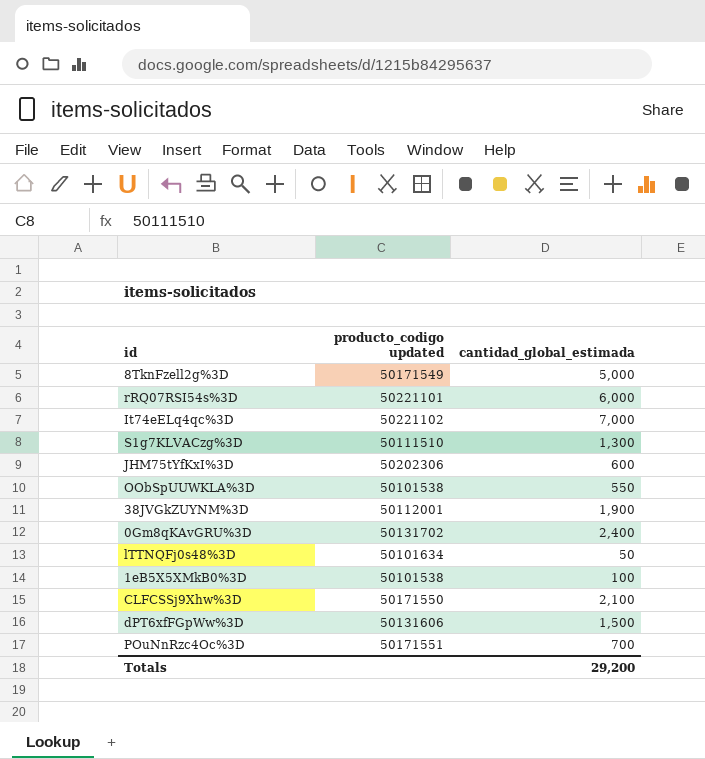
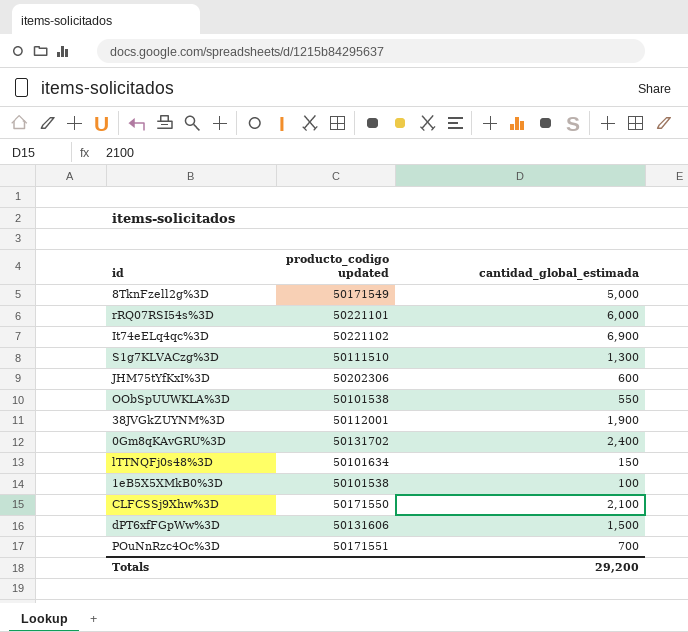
It74eELq4qc%3D | cantidad_global_estimada: 7,000 -> 6,900
lTTNQFj0s48%3D | cantidad_global_estimada: 50 -> 150

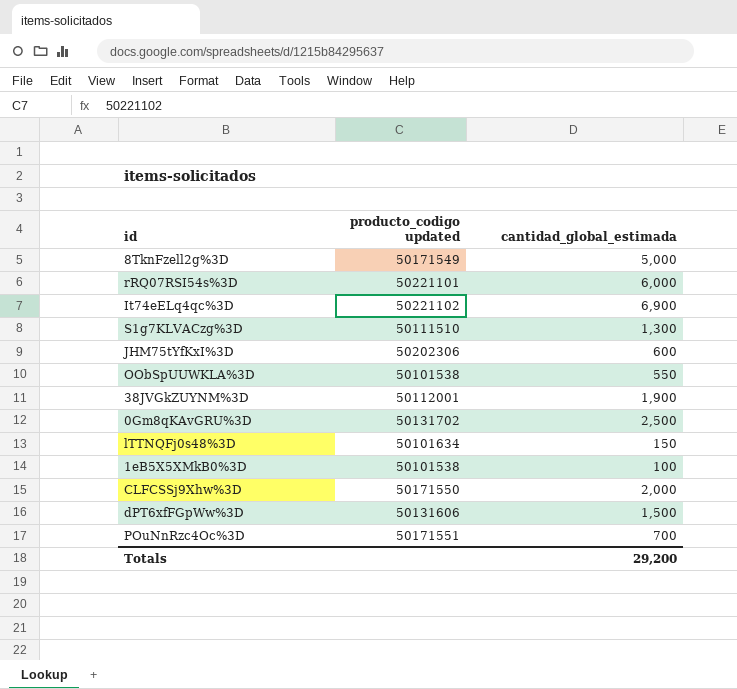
0Gm8qKAvGRU%3D | cantidad_global_estimada: 2,400 -> 2,500
CLFCSSj9Xhw%3D | cantidad_global_estimada: 2,100 -> 2,000

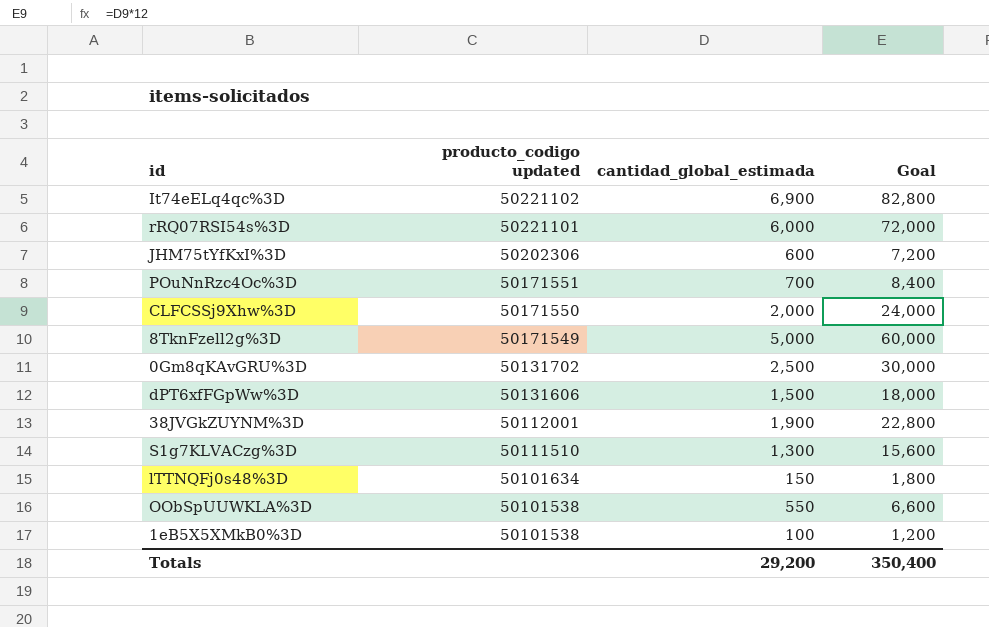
row order: none -> producto_codigo updated descending
column Goal | formula: none -> [cantidad_global_estimada] * 12

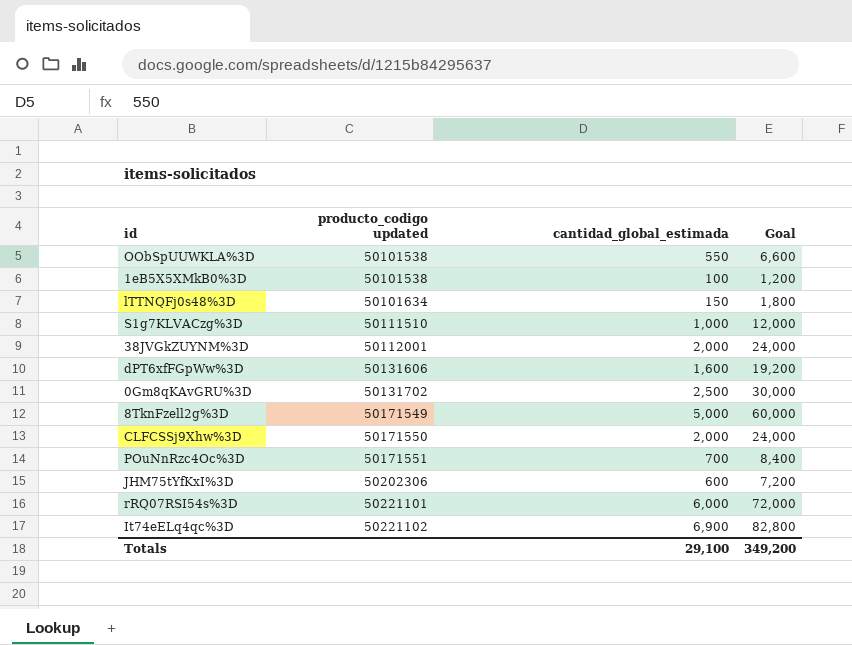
row order: producto_codigo updated descending -> producto_codigo updated ascending
S1g7KLVACzg%3D | cantidad_global_estimada: 1,300 -> 1,000
S1g7KLVACzg%3D | Goal: 15,600 -> 12,000
38JVGkZUYNM%3D | cantidad_global_estimada: 1,900 -> 2,000
38JVGkZUYNM%3D | Goal: 22,800 -> 24,000
dPT6xfFGpWw%3D | cantidad_global_estimada: 1,500 -> 1,600
dPT6xfFGpWw%3D | Goal: 18,000 -> 19,200
Totals | cantidad_global_estimada: 29,200 -> 29,100
Totals | Goal: 350,400 -> 349,200

